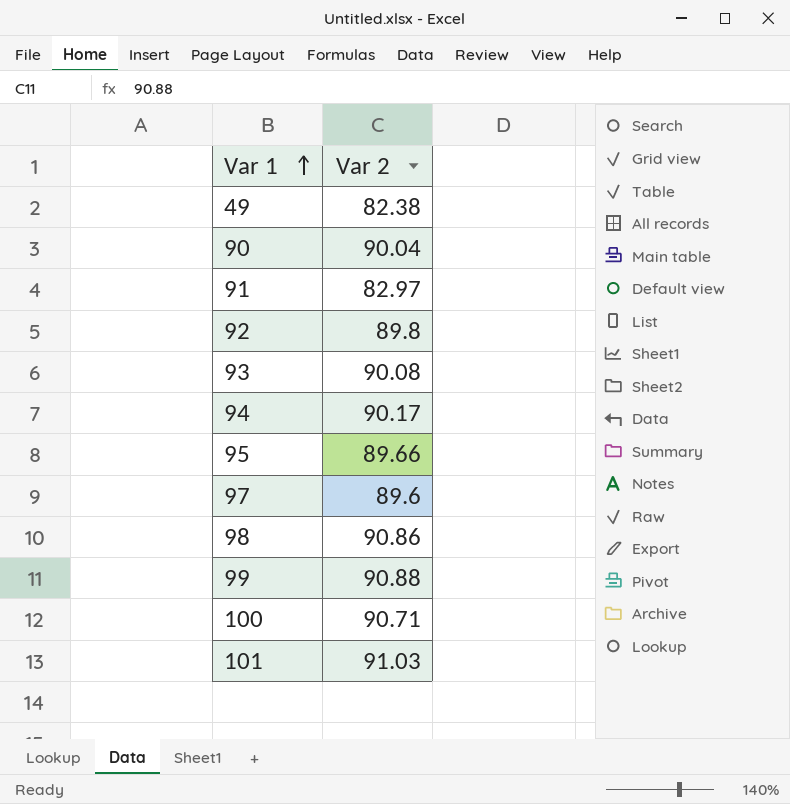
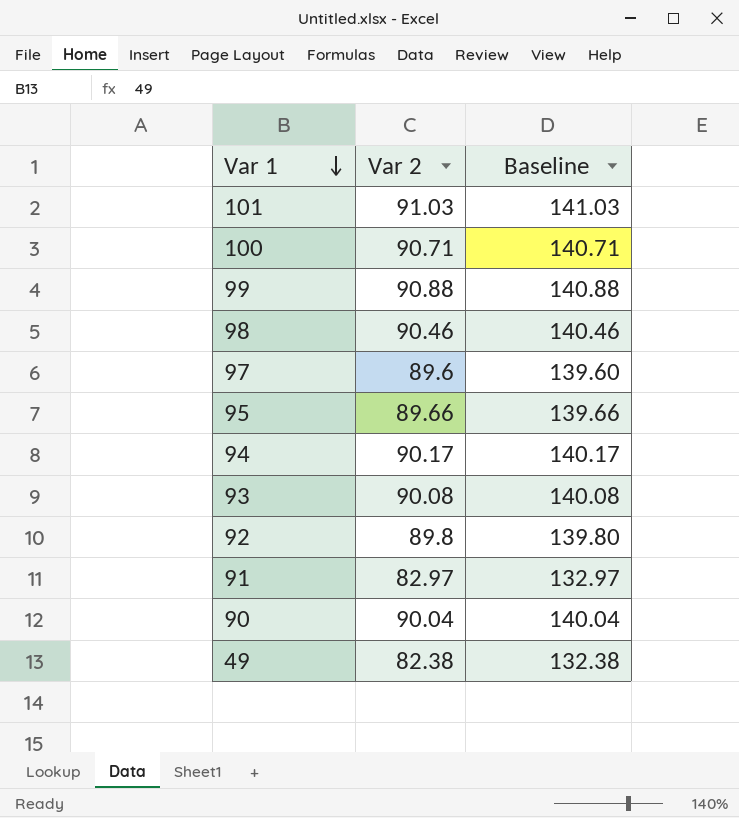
row order: Var 1 ascending -> Var 1 descending
column Baseline | formula: none -> [Var 2] + 50
98 | Var 2: 90.86 -> 90.46

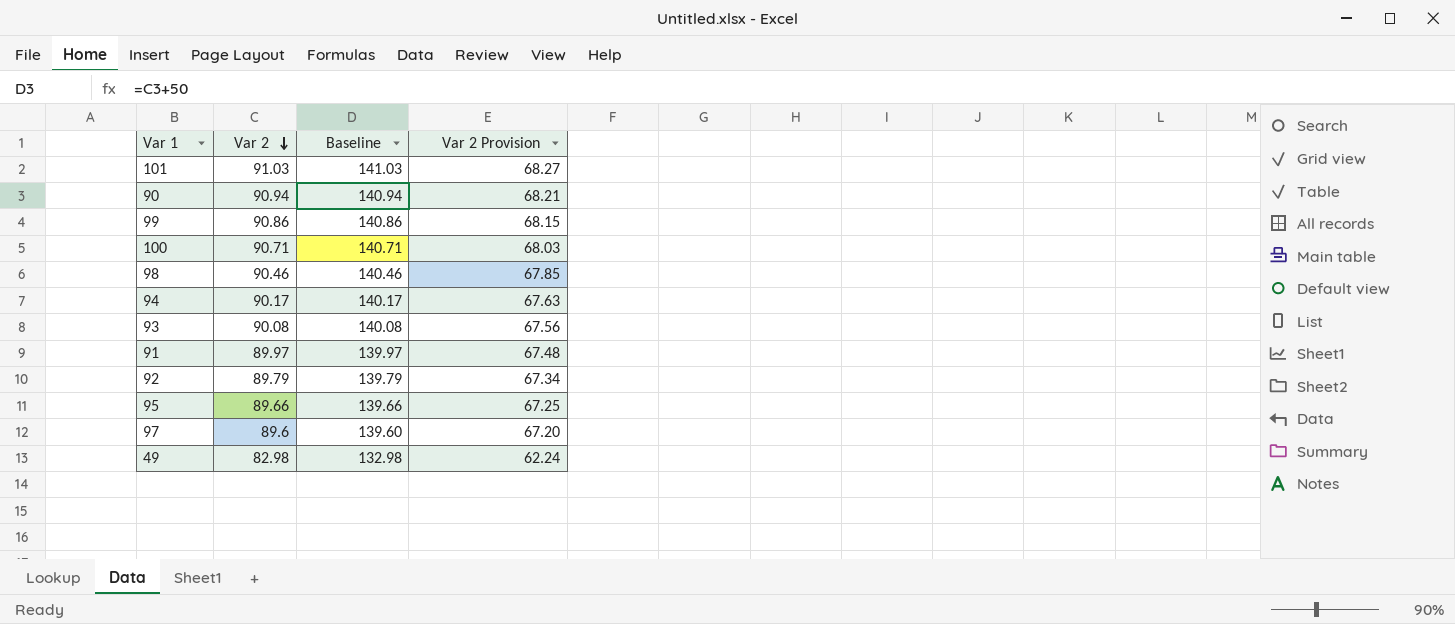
row order: Var 1 descending -> Var 2 descending
column Var 2 Provision | formula: none -> [Var 2] * 0.75
90 | Var 2: 90.04 -> 90.94
90 | Baseline: 140.04 -> 140.94
99 | Var 2: 90.88 -> 90.86
99 | Baseline: 140.88 -> 140.86
91 | Var 2: 82.97 -> 89.97
91 | Baseline: 132.97 -> 139.97
92 | Var 2: 89.8 -> 89.79
92 | Baseline: 139.80 -> 139.79
49 | Var 2: 82.38 -> 82.98
49 | Baseline: 132.38 -> 132.98

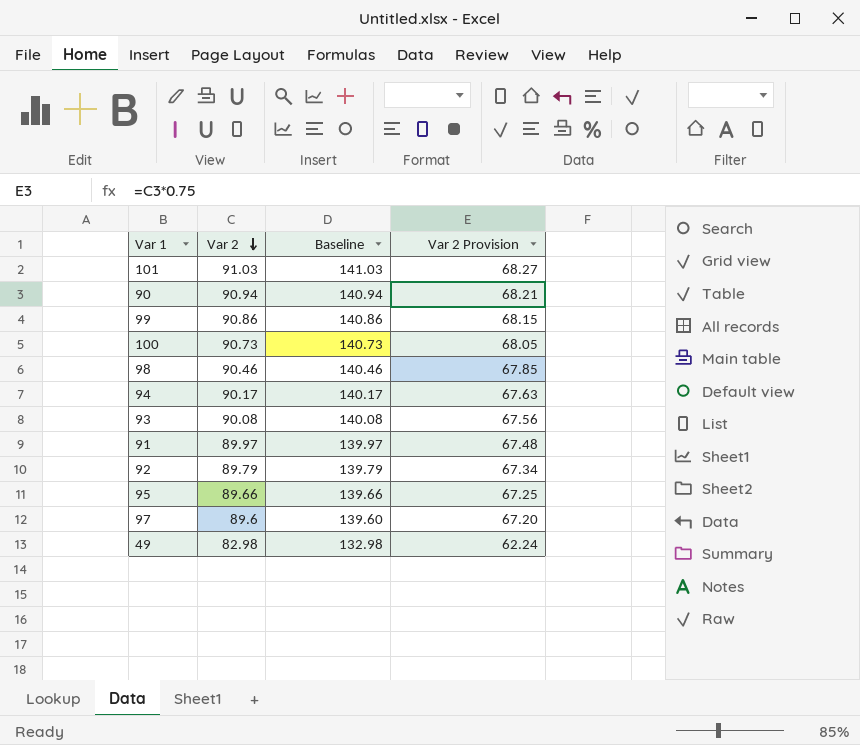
100 | Var 2: 90.71 -> 90.73
100 | Baseline: 140.71 -> 140.73
100 | Var 2 Provision: 68.03 -> 68.05

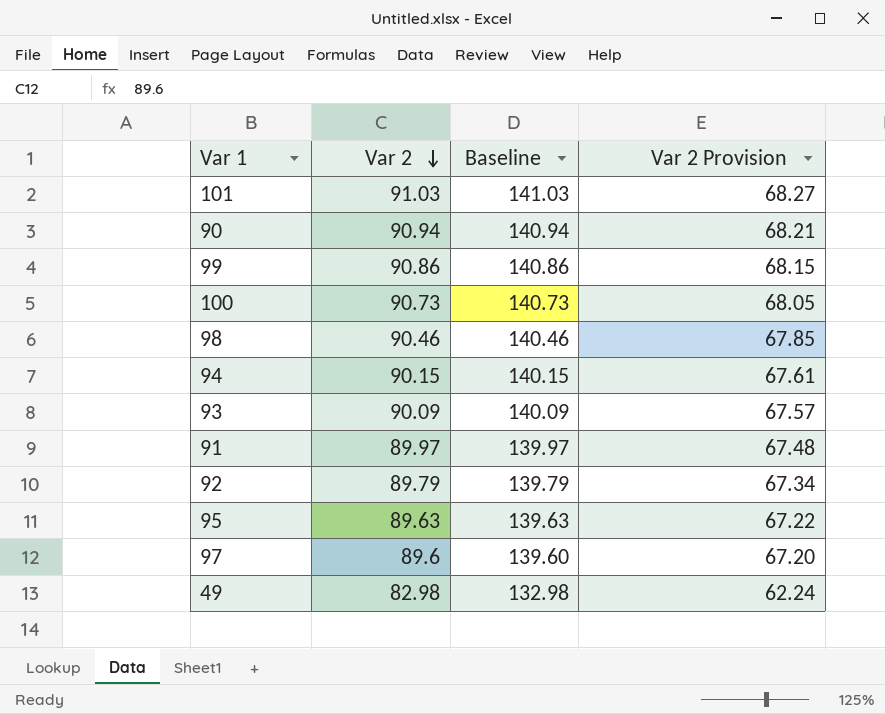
94 | Var 2: 90.17 -> 90.15
94 | Baseline: 140.17 -> 140.15
94 | Var 2 Provision: 67.63 -> 67.61
93 | Var 2: 90.08 -> 90.09
93 | Baseline: 140.08 -> 140.09
93 | Var 2 Provision: 67.56 -> 67.57
95 | Var 2: 89.66 -> 89.63
95 | Baseline: 139.66 -> 139.63
95 | Var 2 Provision: 67.25 -> 67.22

